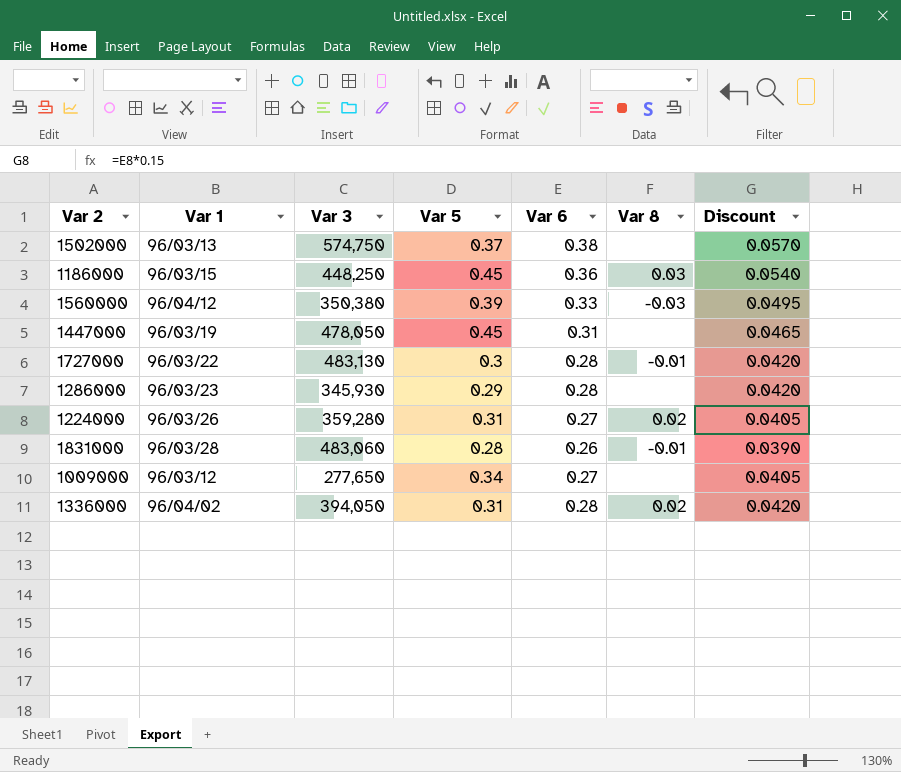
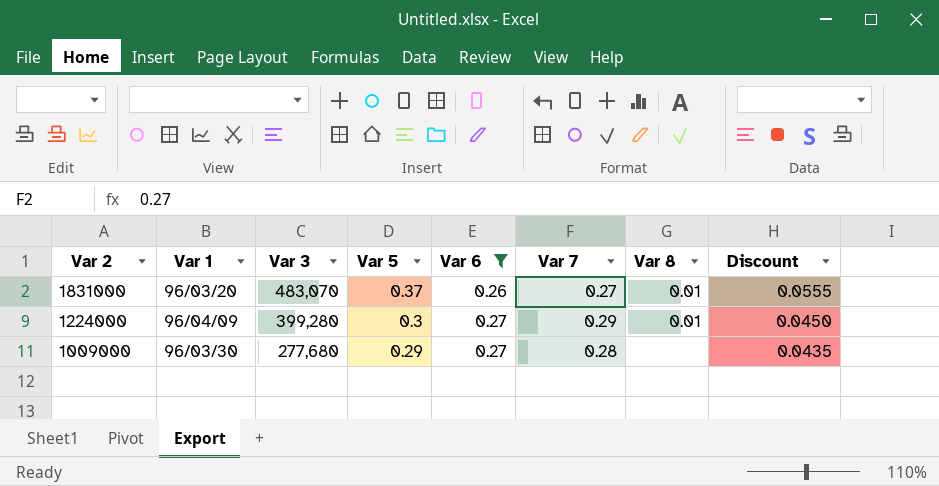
filter: none -> Var 6 <= 0.27
row order: none -> Var 2 descending
column Var 7 | position: none -> 6
column Discount | formula: [Var 6] * 0.15 -> [Var 5] * 0.15
1831000 | Var 1: 96/03/28 -> 96/03/20
1831000 | Var 3: 483,060 -> 483,070
1831000 | Var 5: 0.28 -> 0.37
1831000 | Var 8: -0.01 -> 0.01
1224000 | Var 1: 96/03/26 -> 96/04/09
1224000 | Var 3: 359,280 -> 399,280
1224000 | Var 5: 0.31 -> 0.3
1224000 | Var 8: 0.02 -> 0.01
1009000 | Var 1: 96/03/12 -> 96/03/30
1009000 | Var 3: 277,650 -> 277,680
1009000 | Var 5: 0.34 -> 0.29

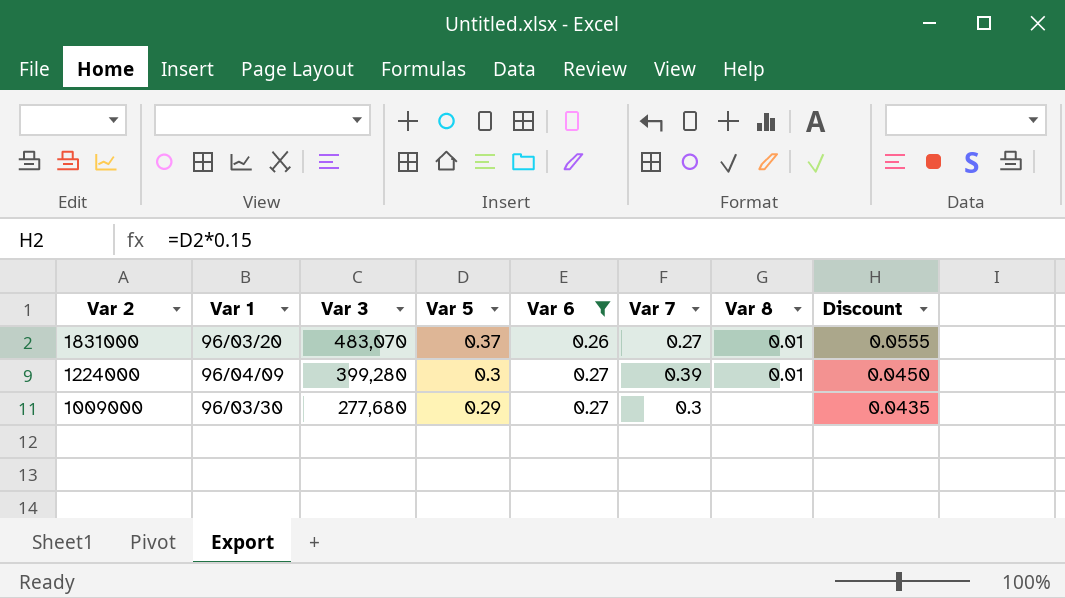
1224000 | Var 7: 0.29 -> 0.39
1009000 | Var 7: 0.28 -> 0.3

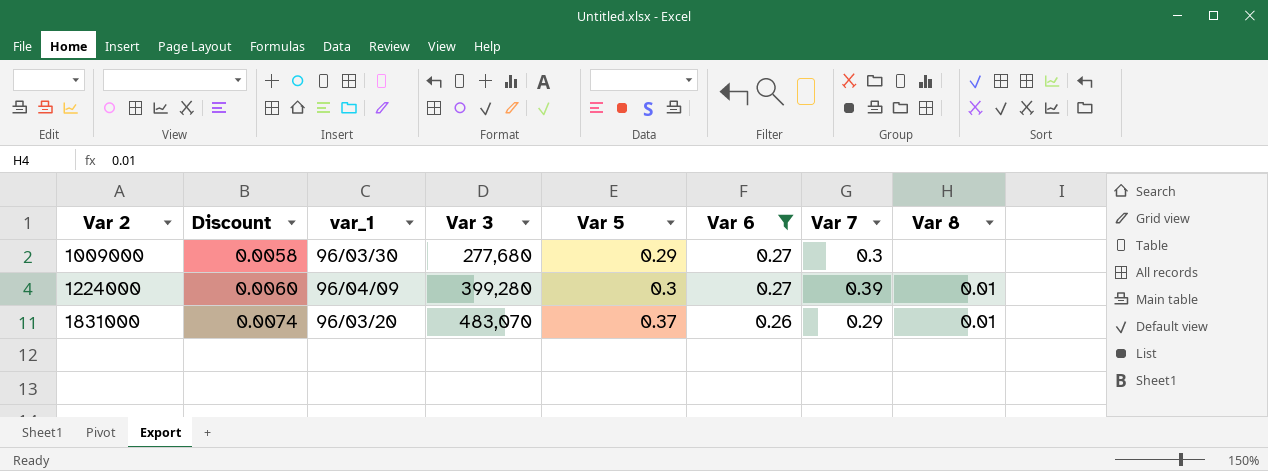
row order: Var 2 descending -> Var 2 ascending
column Discount | formula: [Var 5] * 0.15 -> [Var 5] * 0.02
column Discount | position: 8 -> 2
column name: Var 1 -> var_1
1831000 | Var 7: 0.27 -> 0.29

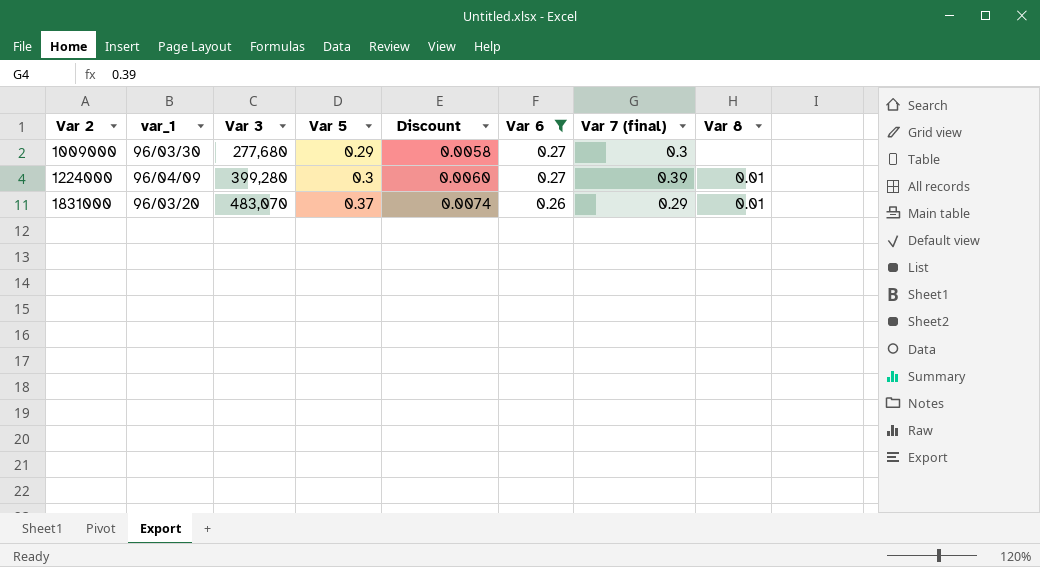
column Discount | position: 2 -> 5
column name: Var 7 -> Var 7 (final)

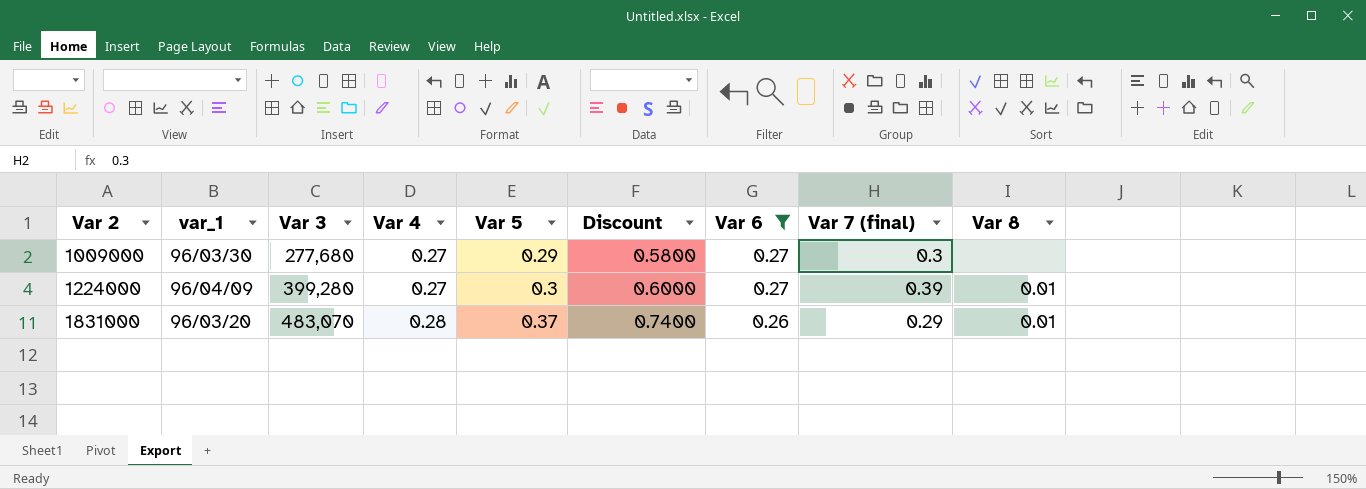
column Var 4 | position: none -> 4
column Discount | formula: [Var 5] * 0.02 -> [Var 5] * 2

